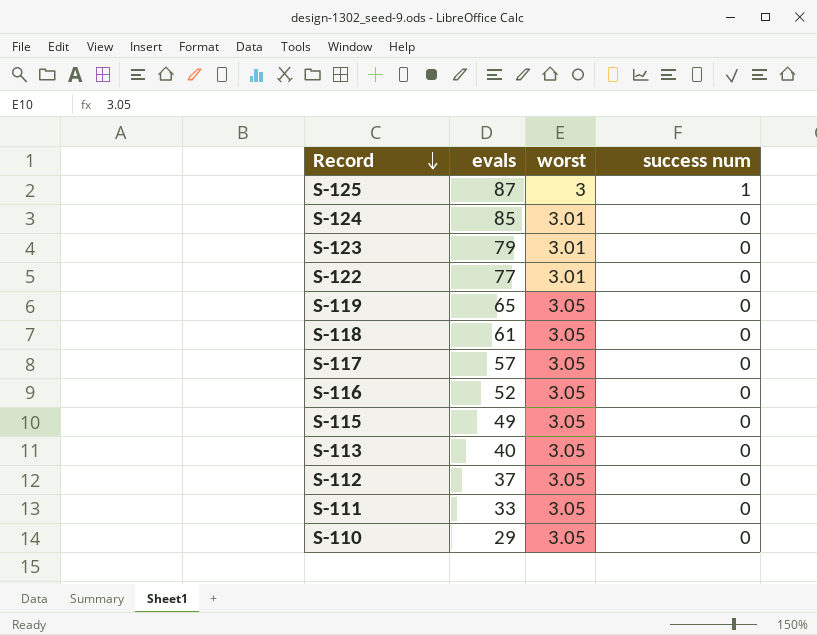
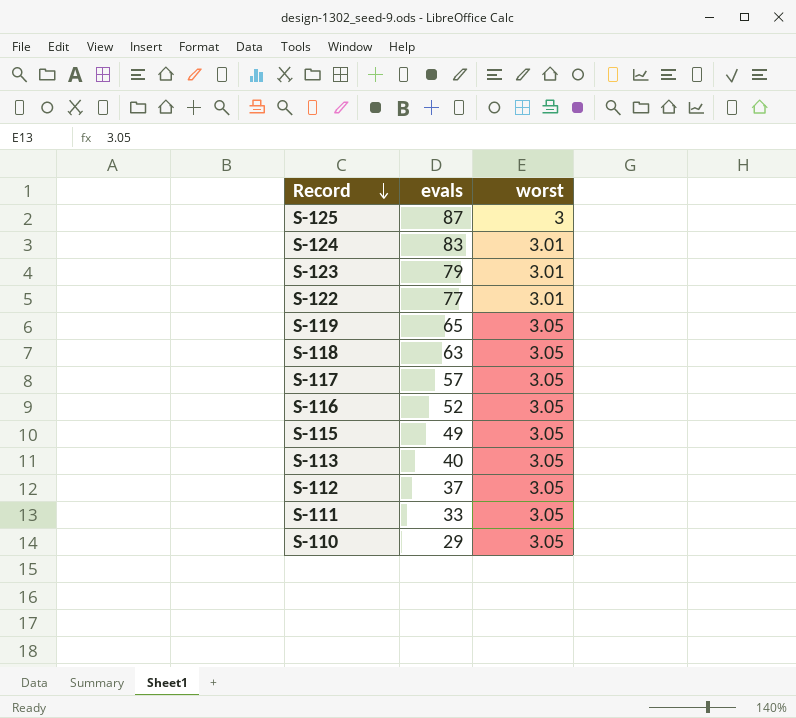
column success num | position: 4 -> none
S-124 | evals: 85 -> 83
S-118 | evals: 61 -> 63

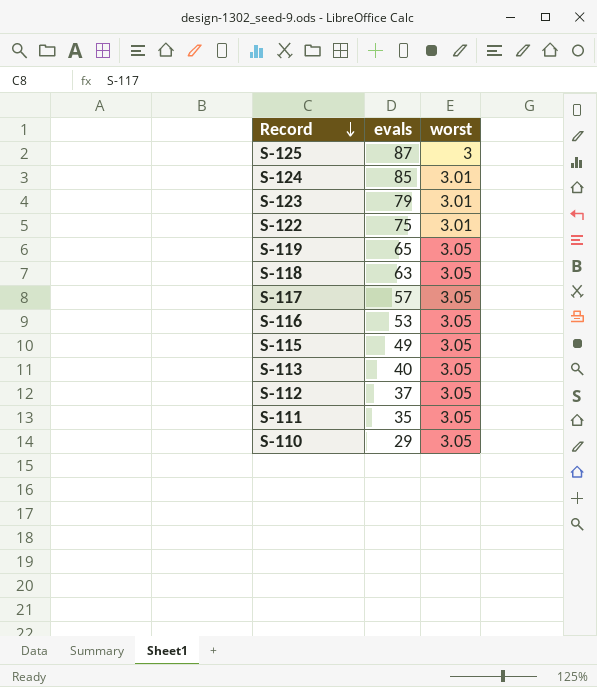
S-124 | evals: 83 -> 85
S-122 | evals: 77 -> 75
S-116 | evals: 52 -> 53
S-111 | evals: 33 -> 35

